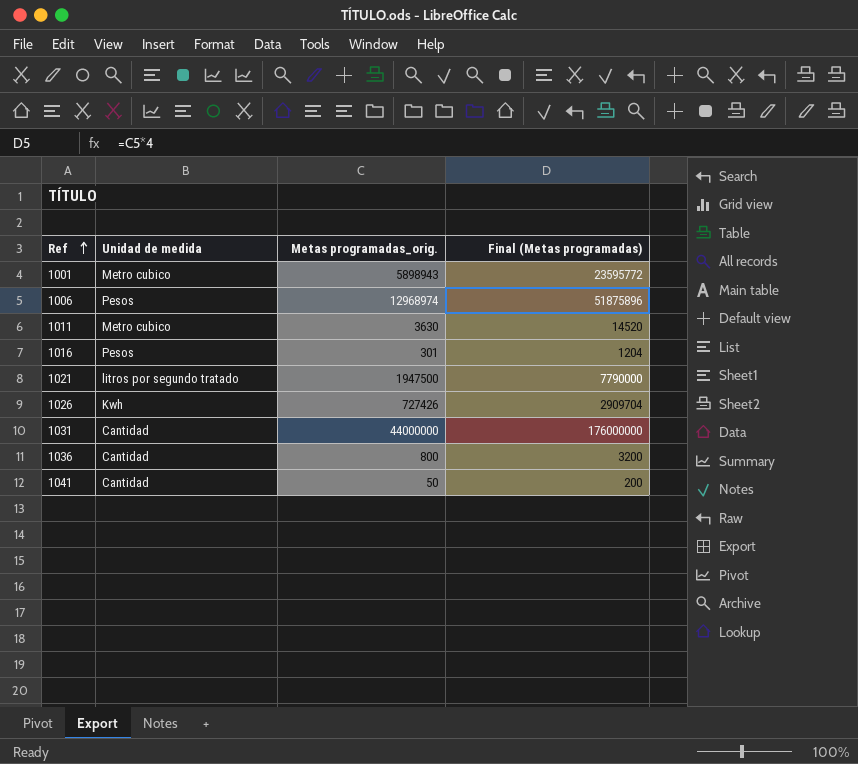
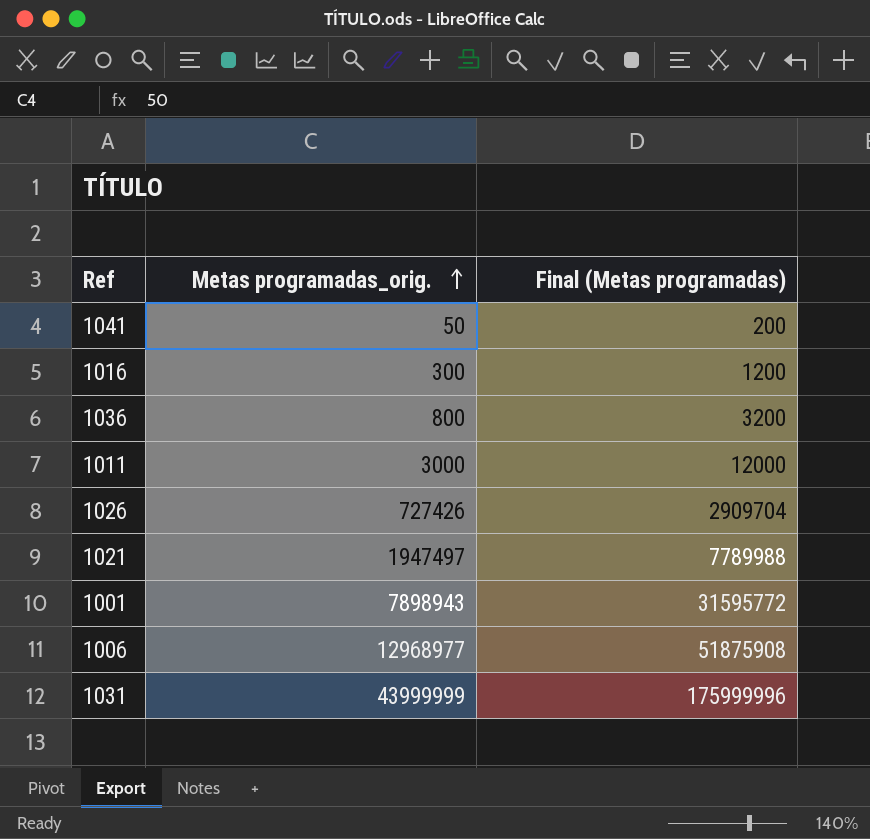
row order: Ref ascending -> Metas programadas_orig. ascending
column Unidad de medida | position: 2 -> none
1016 | Metas programadas_orig.: 301 -> 300
1016 | Final (Metas programadas): 1204 -> 1200
1011 | Metas programadas_orig.: 3630 -> 3000
1011 | Final (Metas programadas): 14520 -> 12000
1021 | Metas programadas_orig.: 1947500 -> 1947497
1021 | Final (Metas programadas): 7790000 -> 7789988
1001 | Metas programadas_orig.: 5898943 -> 7898943
1001 | Final (Metas programadas): 23595772 -> 31595772
1006 | Metas programadas_orig.: 12968974 -> 12968977
1006 | Final (Metas programadas): 51875896 -> 51875908
1031 | Metas programadas_orig.: 44000000 -> 43999999
1031 | Final (Metas programadas): 176000000 -> 175999996

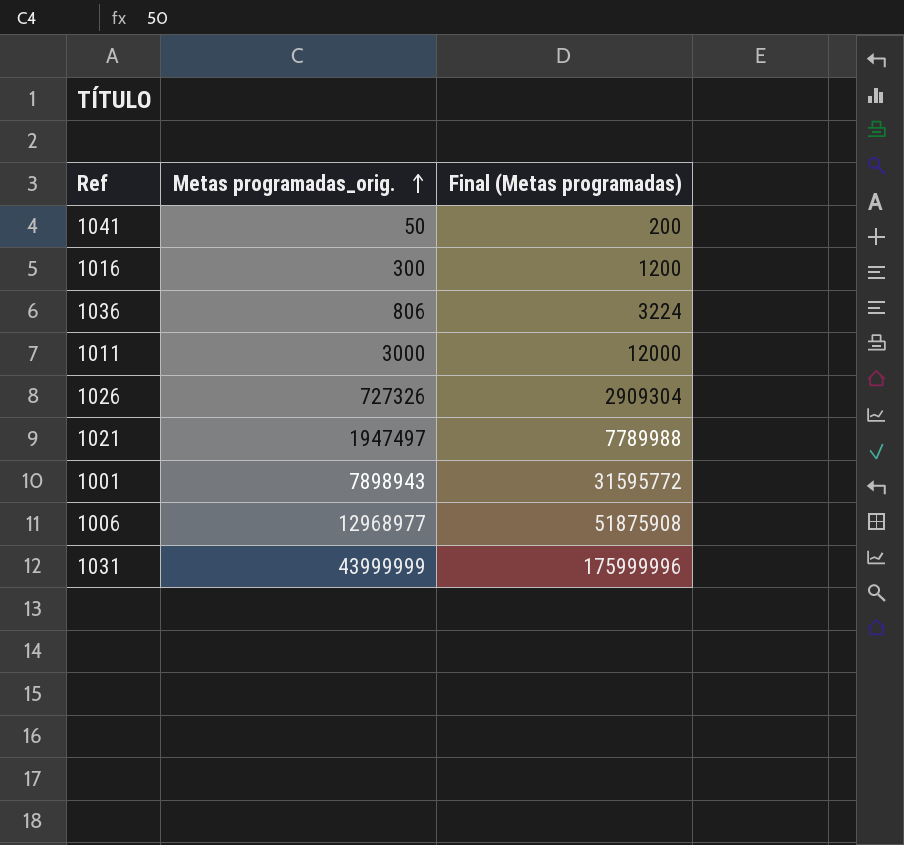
1036 | Metas programadas_orig.: 800 -> 806
1036 | Final (Metas programadas): 3200 -> 3224
1026 | Metas programadas_orig.: 727426 -> 727326
1026 | Final (Metas programadas): 2909704 -> 2909304

